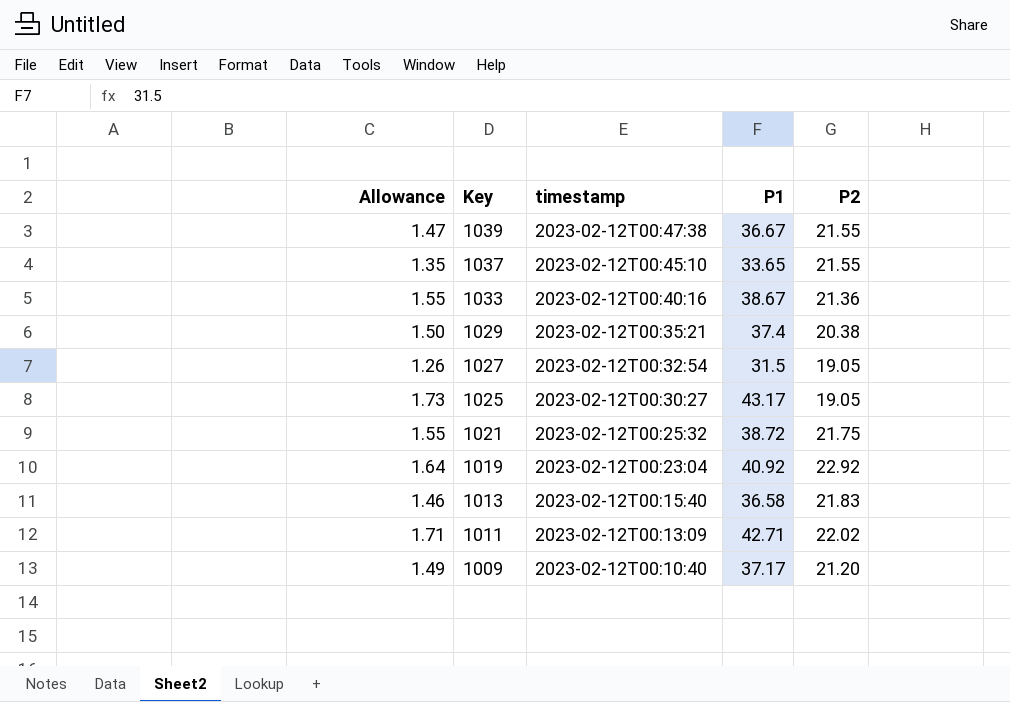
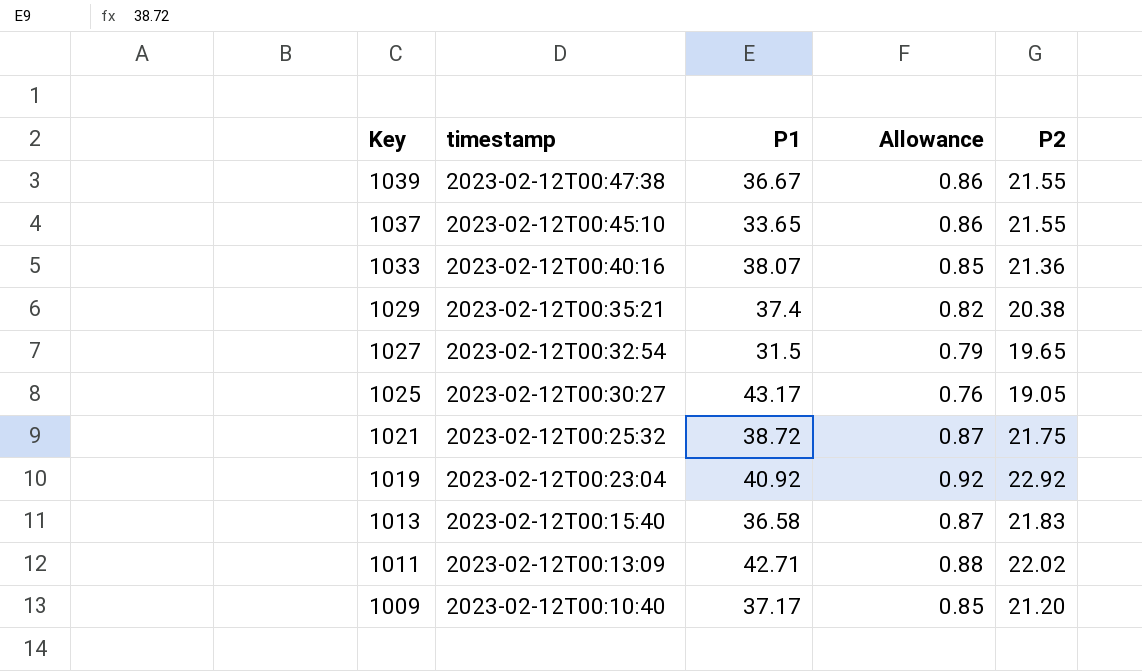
column Allowance | formula: [P1] * 0.04 -> [P2] * 0.04
column Allowance | position: 1 -> 4
1033 | P1: 38.67 -> 38.07
1027 | P2: 19.05 -> 19.65

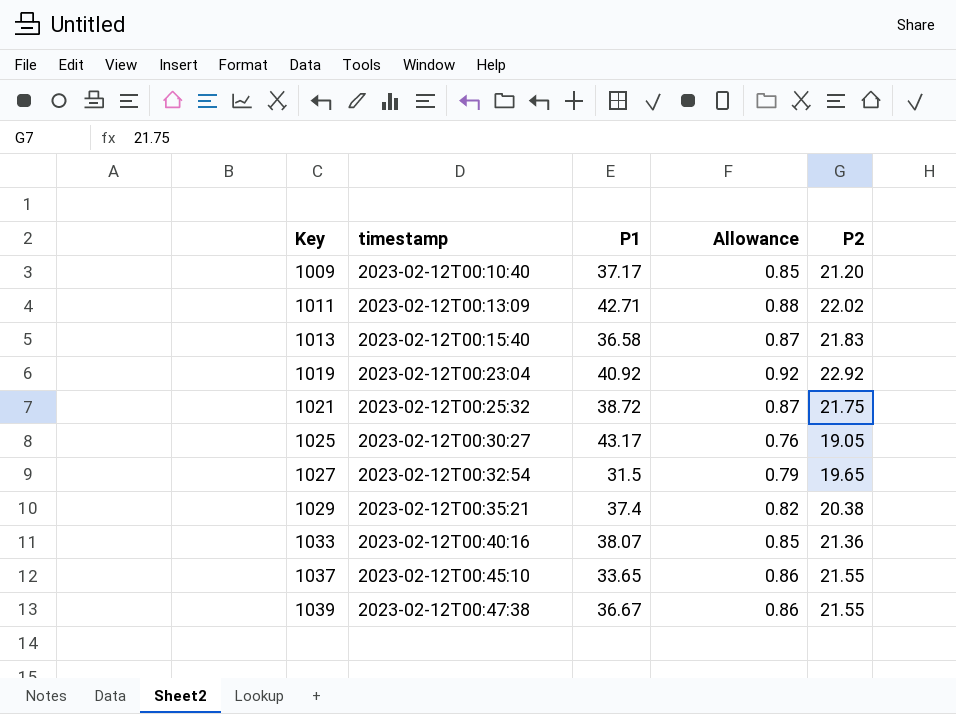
row order: Key descending -> Key ascending

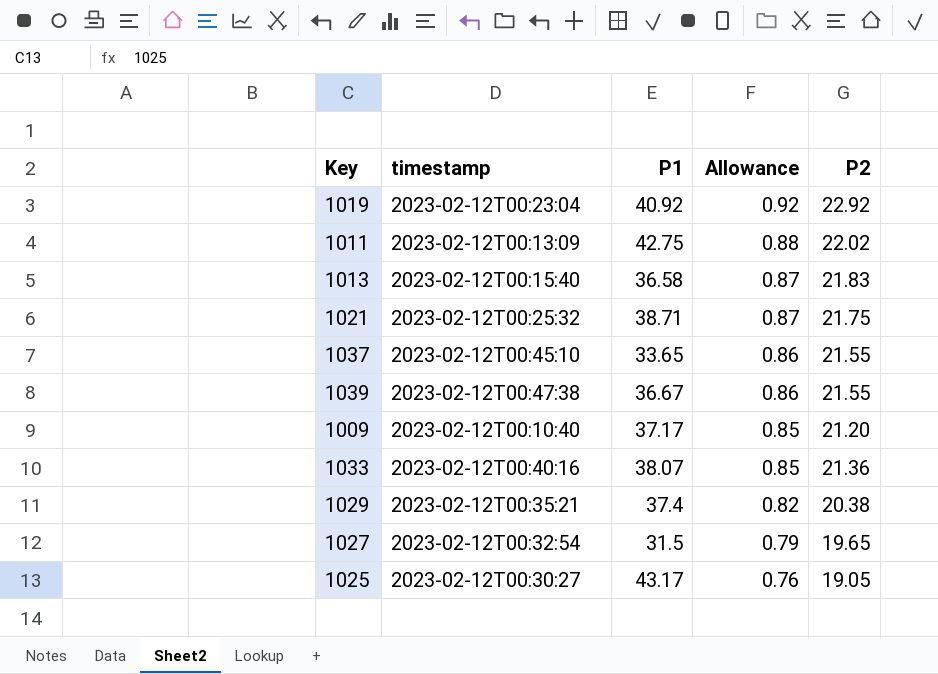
row order: Key ascending -> Allowance descending
1011 | P1: 42.71 -> 42.75
1021 | P1: 38.72 -> 38.71

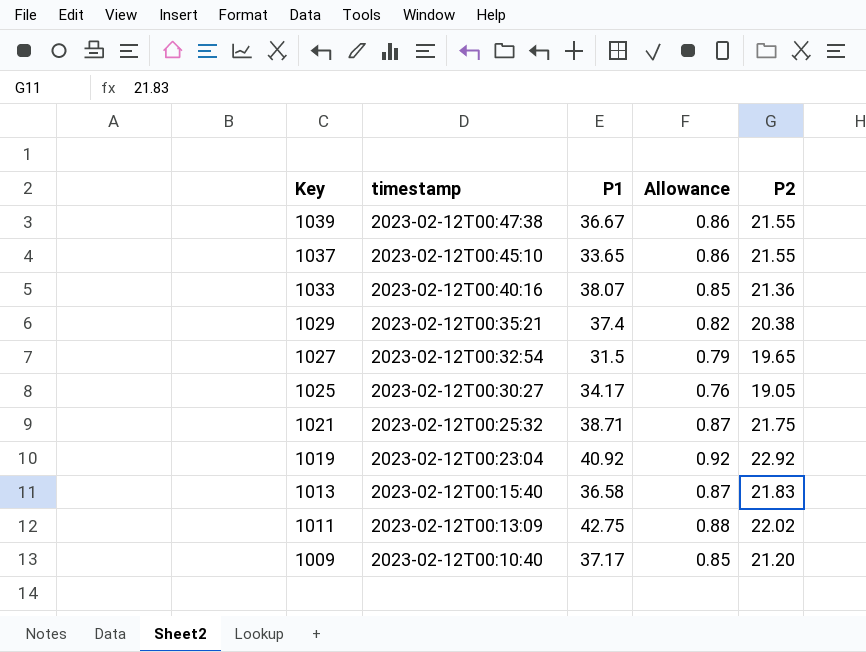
row order: Allowance descending -> Key descending
1025 | P1: 43.17 -> 34.17

